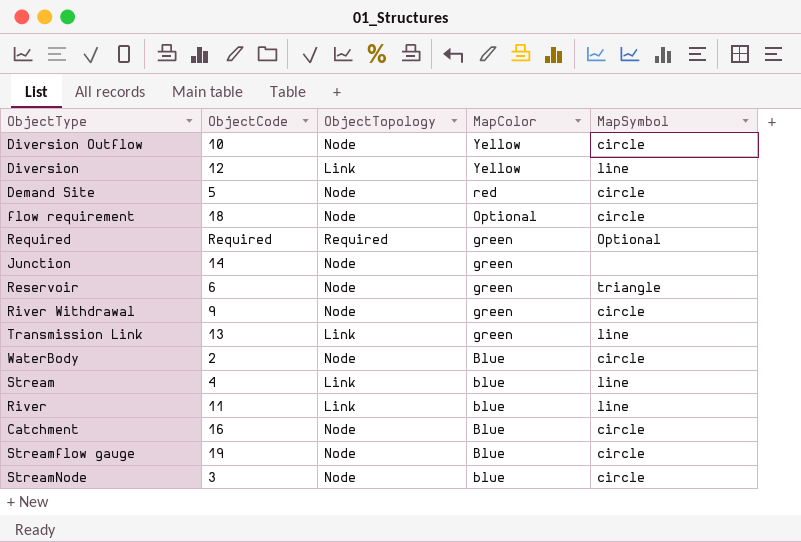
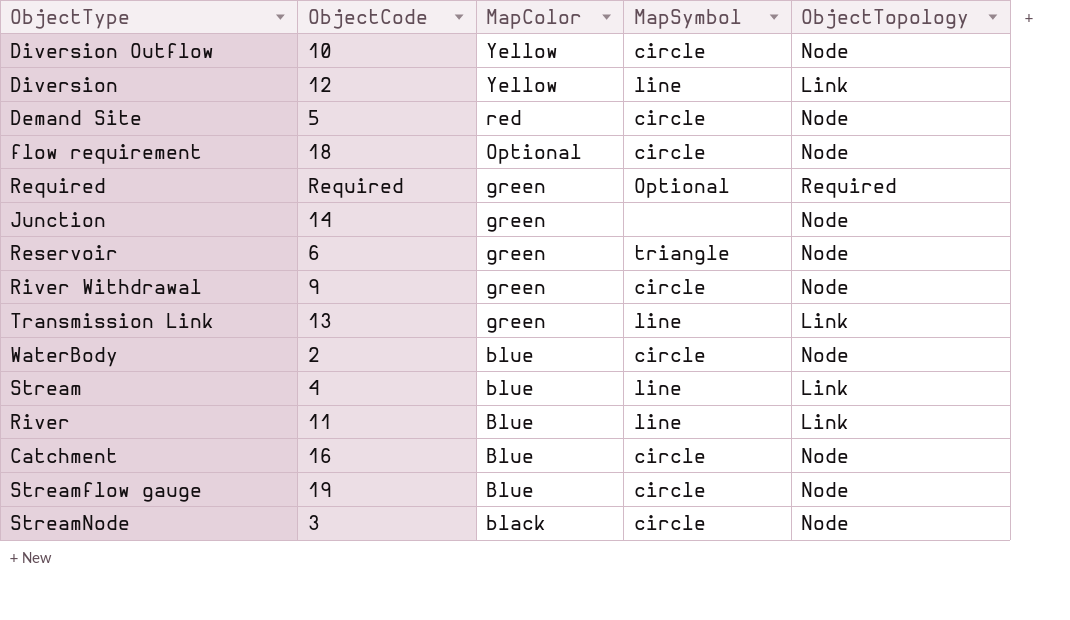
column ObjectTopology | position: 3 -> 5
WaterBody | MapColor: Blue -> blue
River | MapColor: blue -> Blue
StreamNode | MapColor: blue -> black

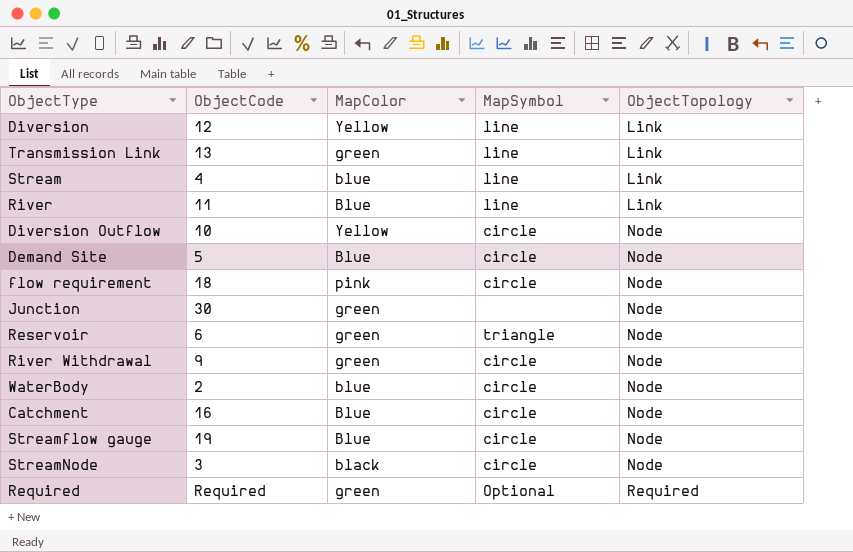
row order: MapColor descending -> ObjectTopology ascending
Demand Site | MapColor: red -> Blue
flow requirement | MapColor: Optional -> pink
Junction | ObjectCode: 14 -> 30

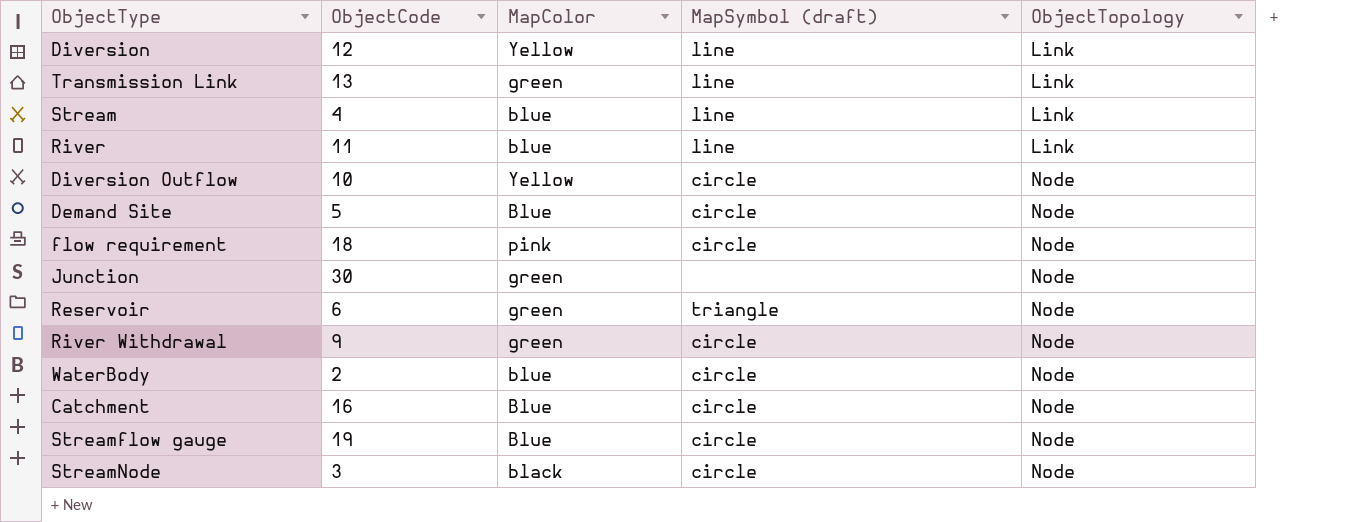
column name: MapSymbol -> MapSymbol (draft)
row Required: Required | green | Optional | Required -> none
River | MapColor: Blue -> blue

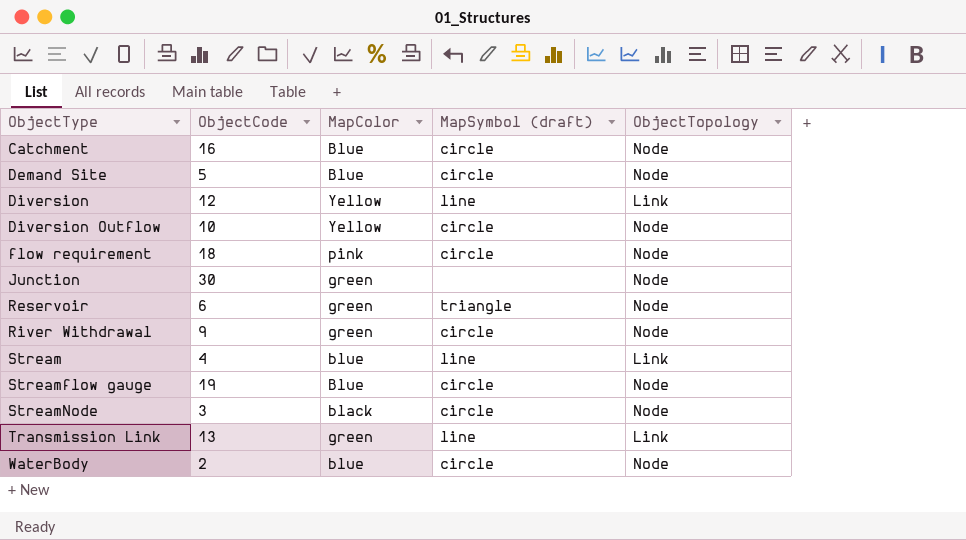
row order: ObjectTopology ascending -> ObjectType ascending
row River: 11 | blue | line | Link -> none

